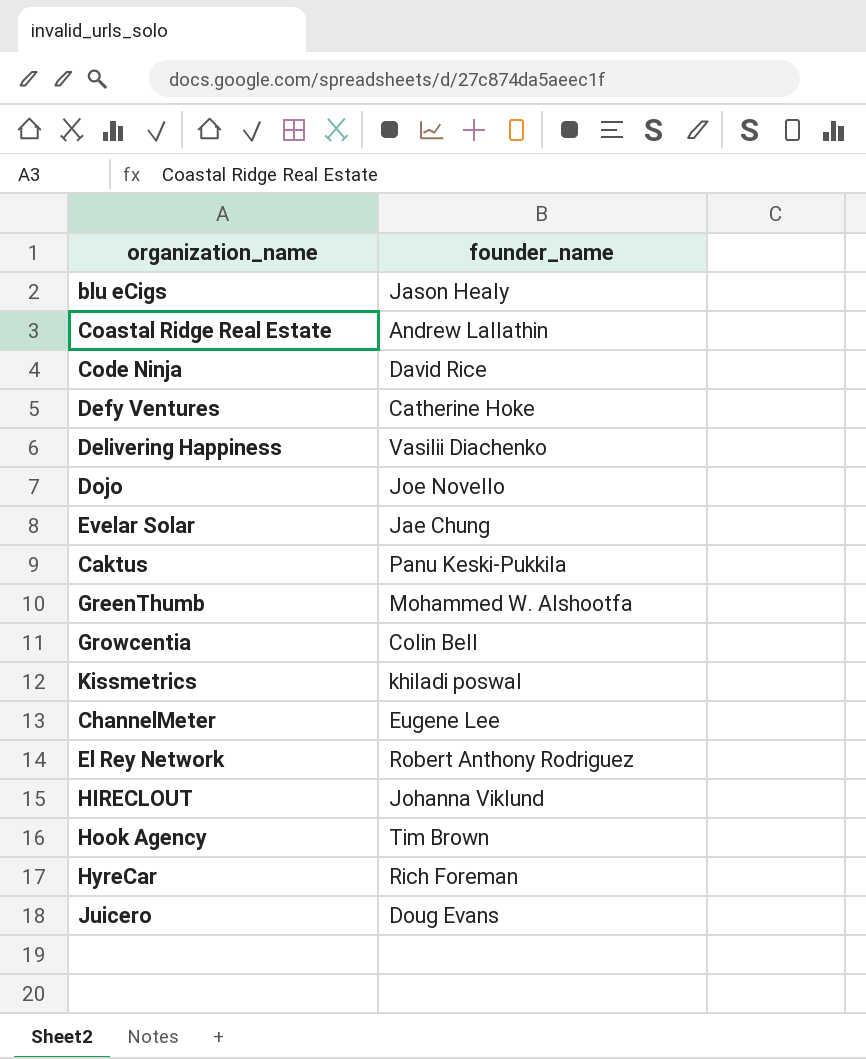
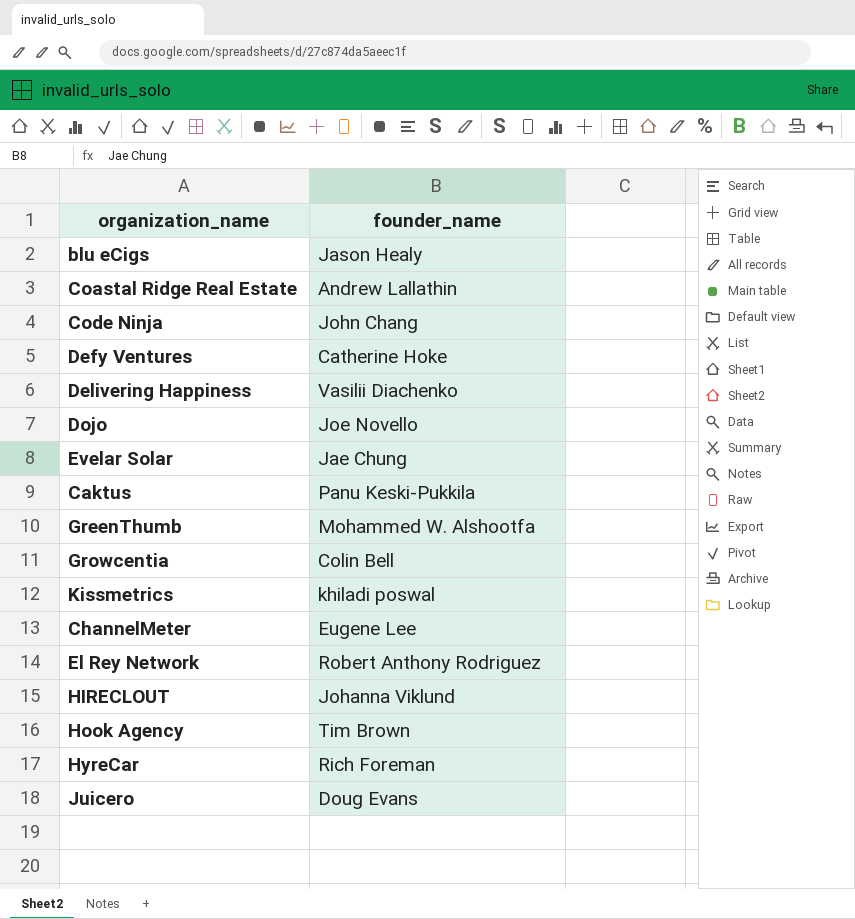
Code Ninja | founder_name: David Rice -> John Chang

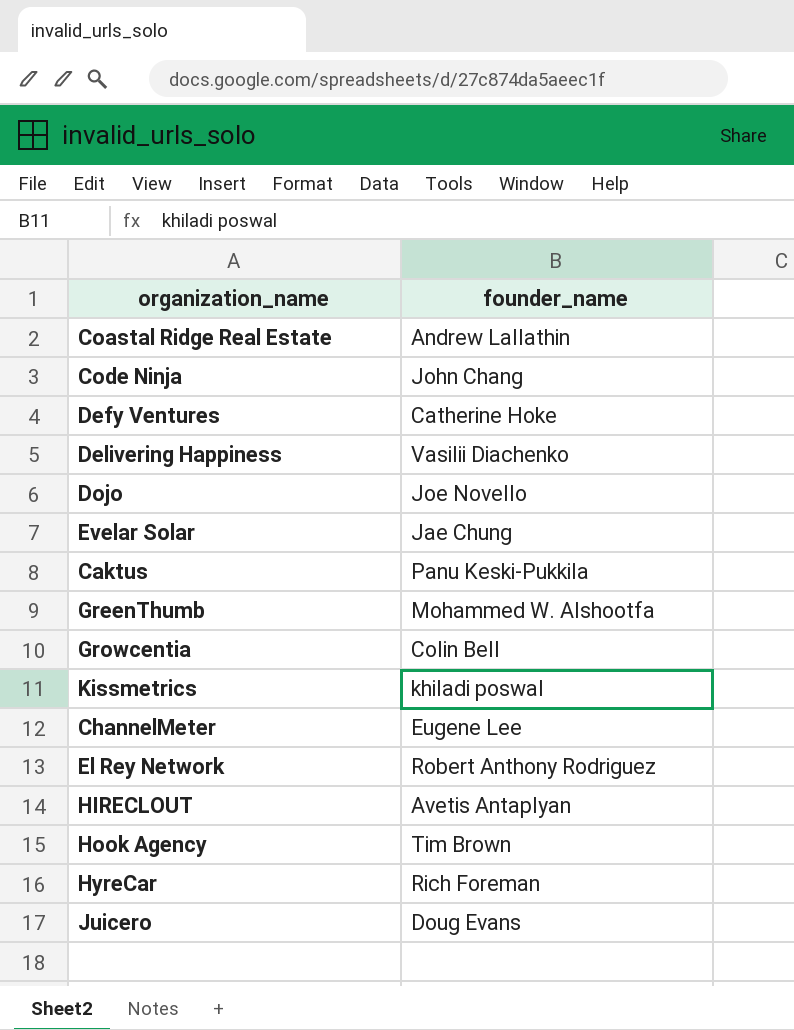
row blu eCigs: Jason Healy -> none
HIRECLOUT | founder_name: Johanna Viklund -> Avetis Antaplyan

